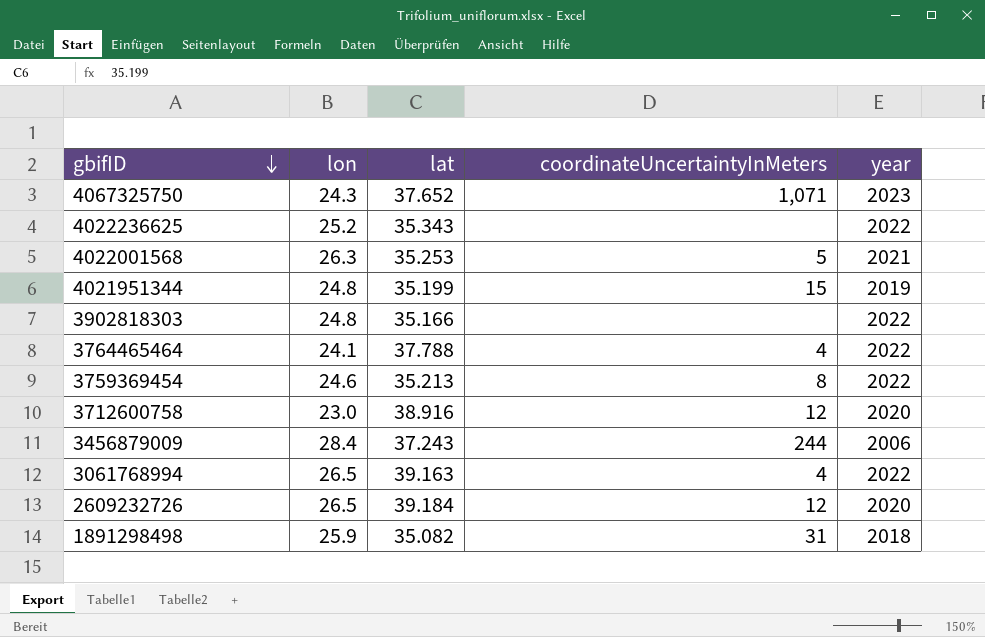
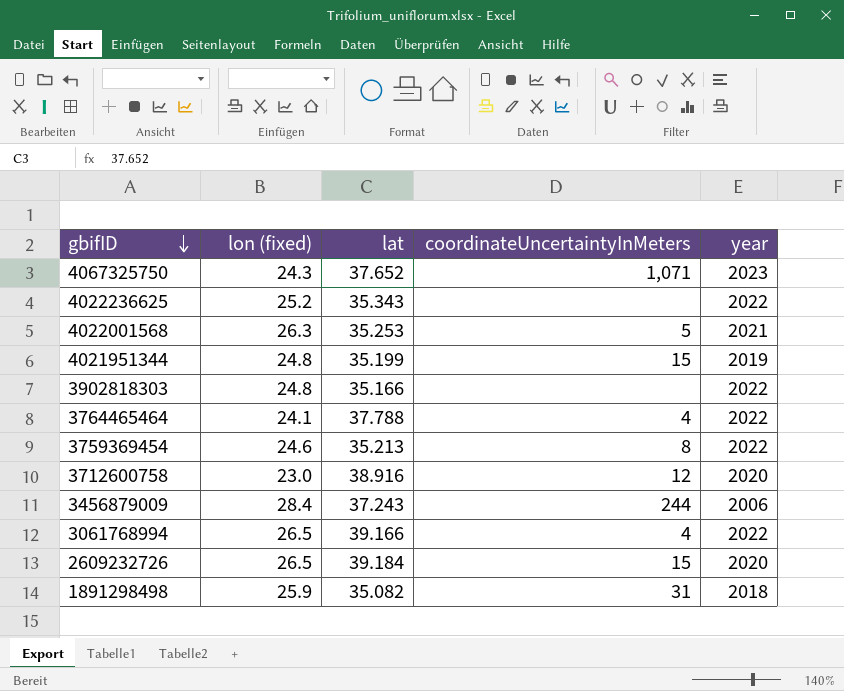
column name: lon -> lon (fixed)
3061768994 | lat: 39.163 -> 39.166
2609232726 | coordinateUncertaintyInMeters: 12 -> 15

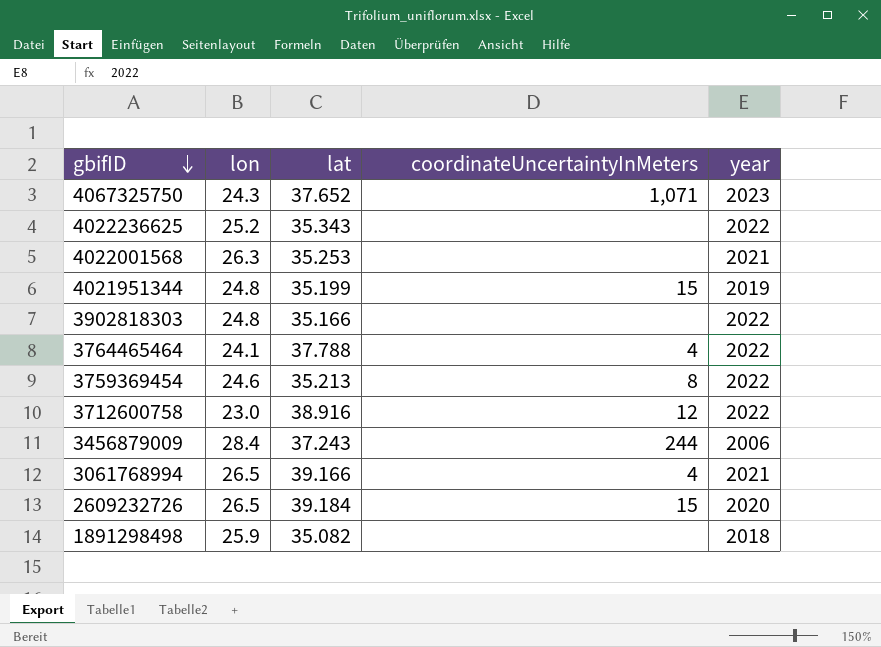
column name: lon (fixed) -> lon
4022001568 | coordinateUncertaintyInMeters: 5 -> none
3712600758 | year: 2020 -> 2022
3061768994 | year: 2022 -> 2021
1891298498 | coordinateUncertaintyInMeters: 31 -> none

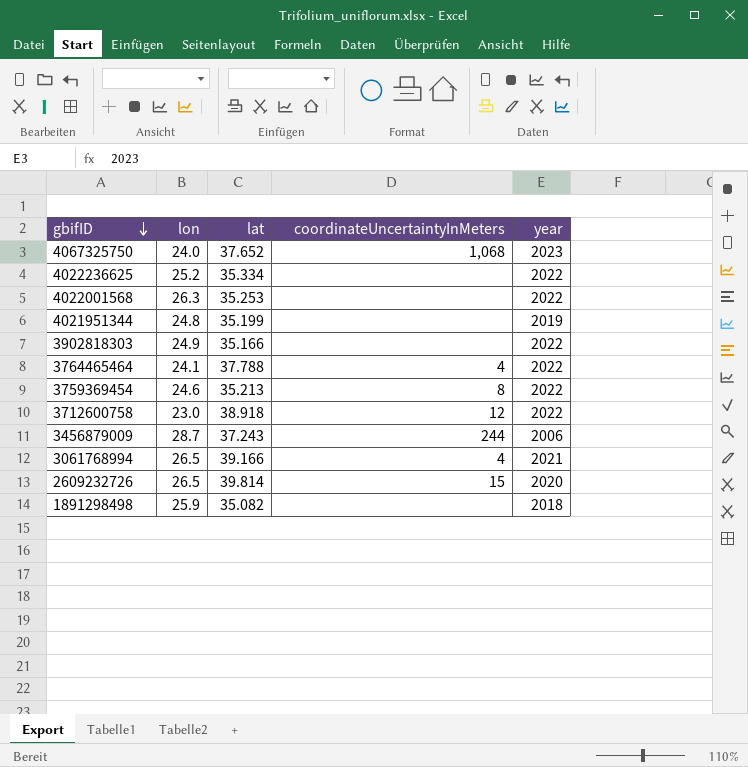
4067325750 | lon: 24.3 -> 24.0
4067325750 | coordinateUncertaintyInMeters: 1,071 -> 1,068
4022236625 | lat: 35.343 -> 35.334
4022001568 | year: 2021 -> 2022
4021951344 | coordinateUncertaintyInMeters: 15 -> none
3902818303 | lon: 24.8 -> 24.9
3712600758 | lat: 38.916 -> 38.918
3456879009 | lon: 28.4 -> 28.7
2609232726 | lat: 39.184 -> 39.814

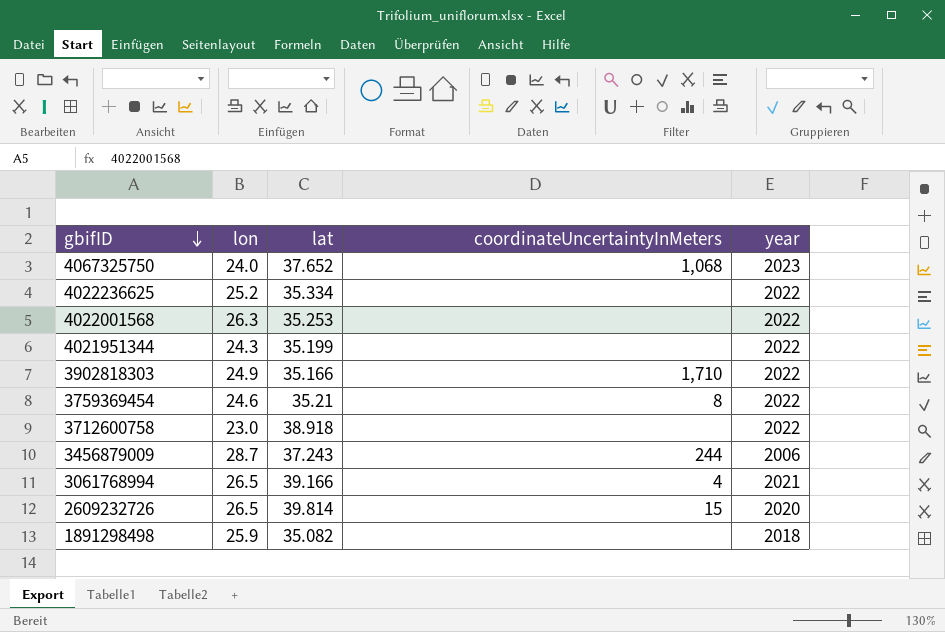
row 3764465464: 24.1 | 37.788 | 4 | 2022 -> none
4021951344 | lon: 24.8 -> 24.3
4021951344 | year: 2019 -> 2022
3902818303 | coordinateUncertaintyInMeters: none -> 1,710
3759369454 | lat: 35.213 -> 35.21
3712600758 | coordinateUncertaintyInMeters: 12 -> none

